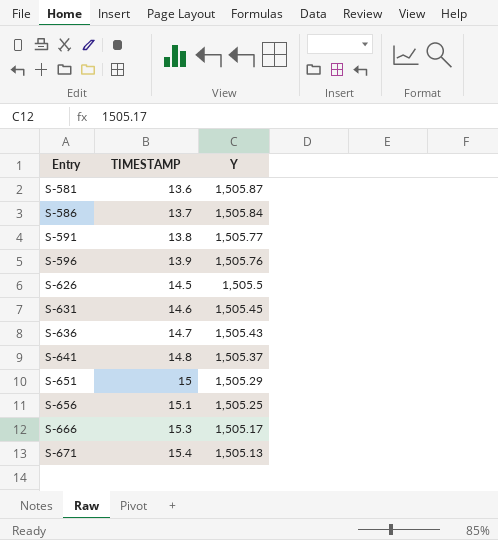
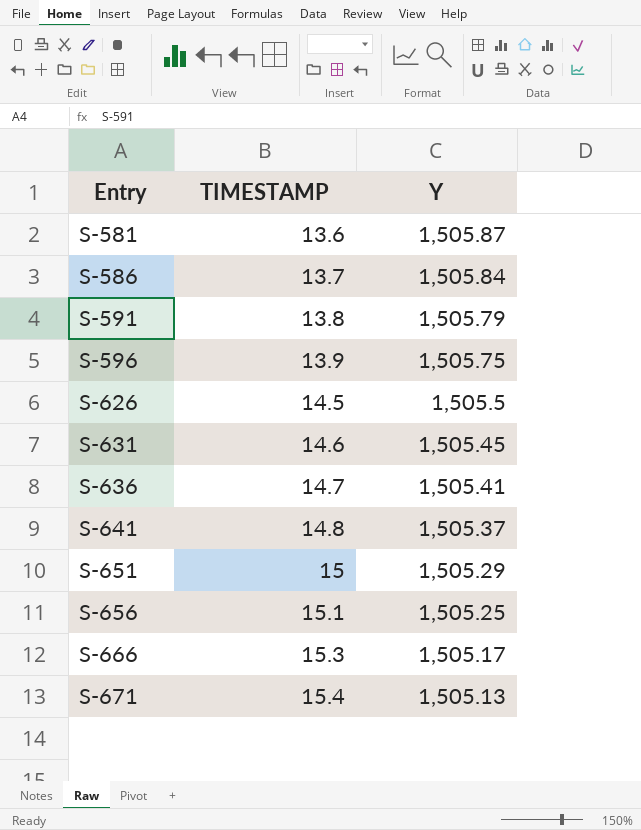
S-591 | Y: 1,505.77 -> 1,505.79
S-596 | Y: 1,505.76 -> 1,505.75
S-636 | Y: 1,505.43 -> 1,505.41

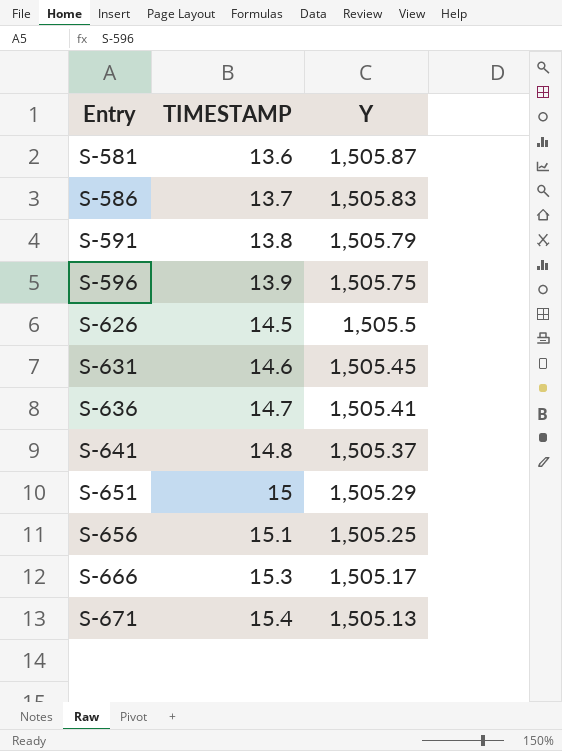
S-586 | Y: 1,505.84 -> 1,505.83

